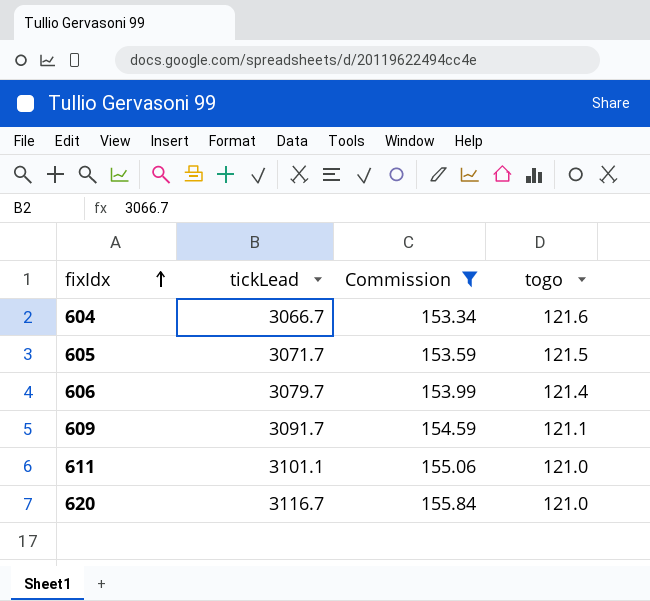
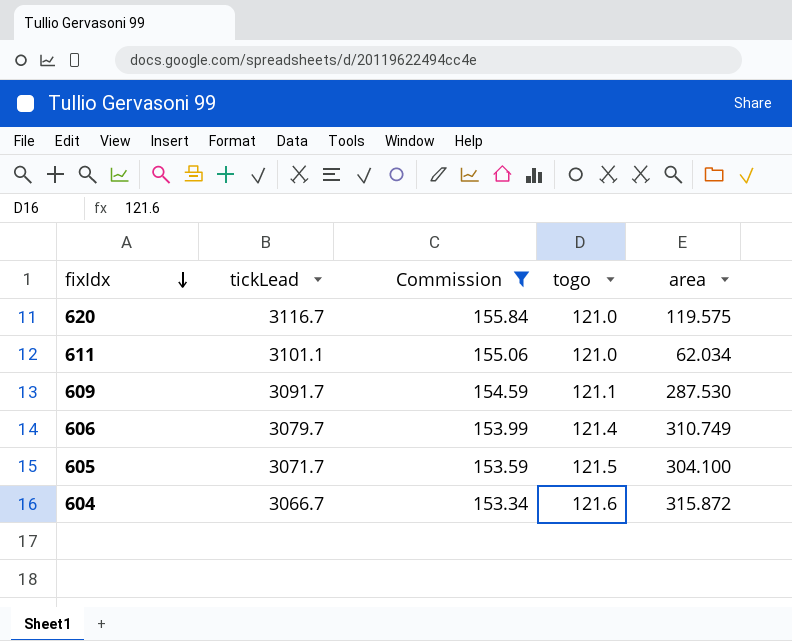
row order: fixIdx ascending -> fixIdx descending
column area | position: none -> 5

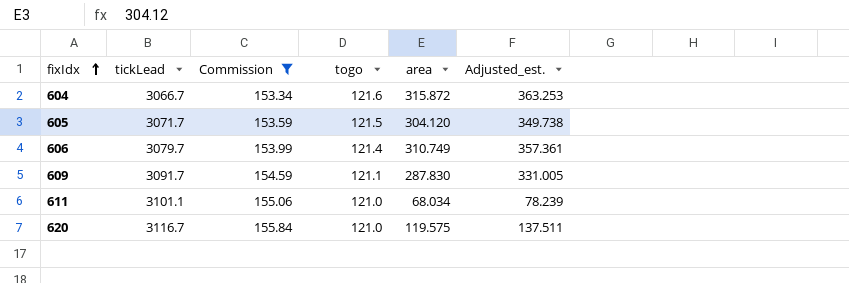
row order: fixIdx descending -> fixIdx ascending
column Adjusted_est. | formula: none -> [area] * 1.15
605 | area: 304.100 -> 304.120
609 | area: 287.530 -> 287.830
611 | area: 62.034 -> 68.034

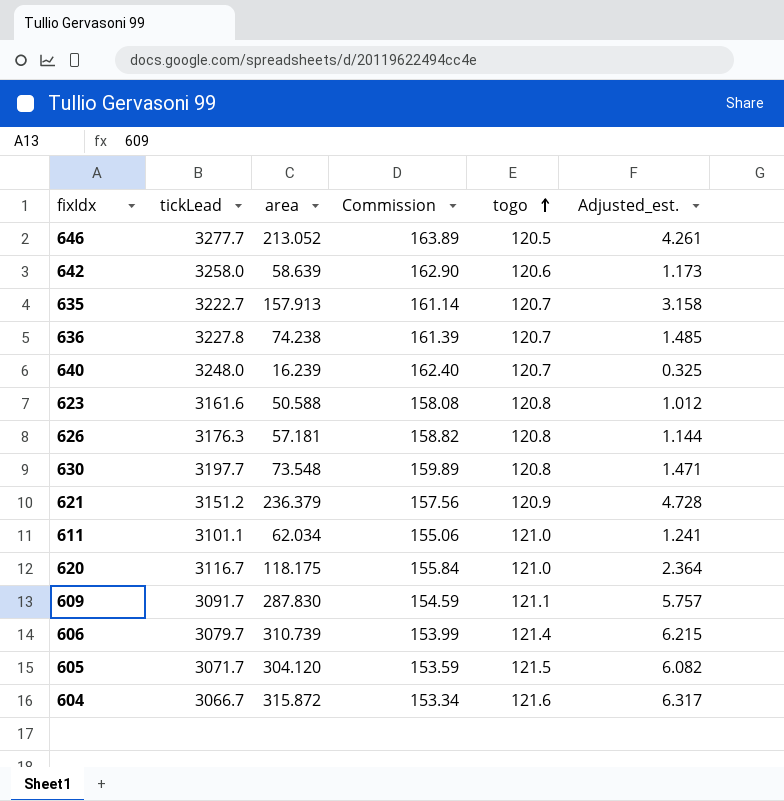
filter: Commission <= 155.84 -> none
row order: fixIdx ascending -> togo ascending
column area | position: 5 -> 3
column Adjusted_est. | formula: [area] * 1.15 -> [area] * 0.02
611 | area: 68.034 -> 62.034
620 | area: 119.575 -> 118.175
606 | area: 310.749 -> 310.739

